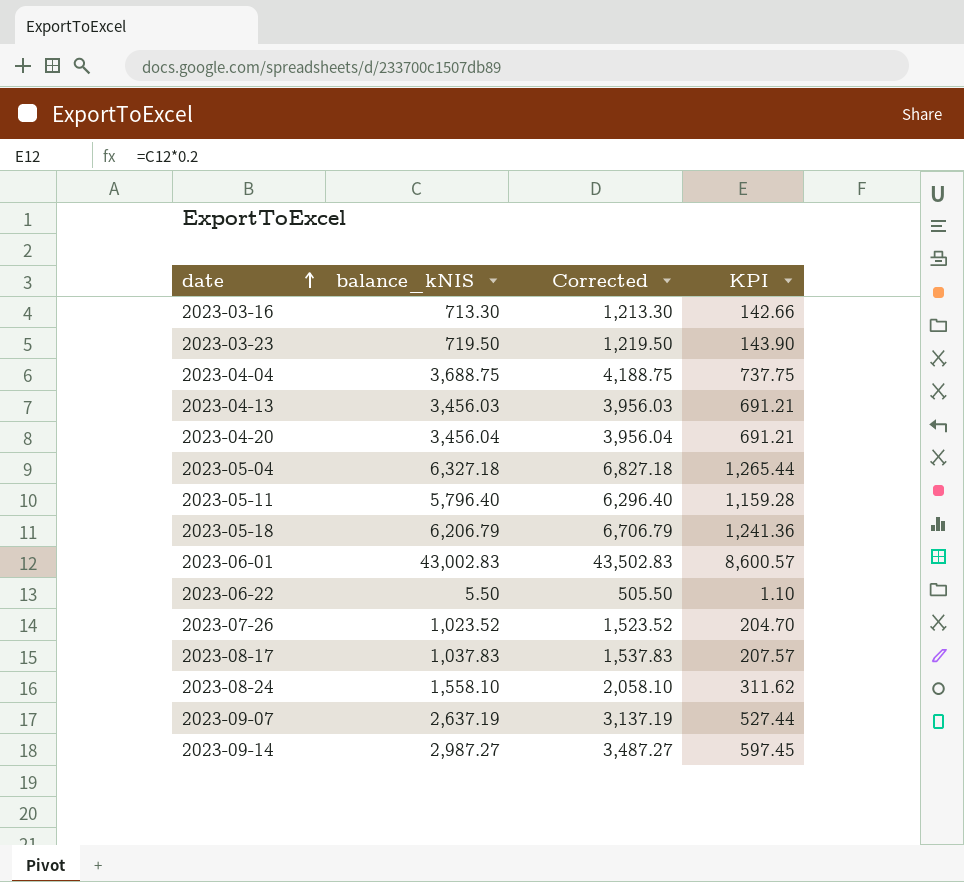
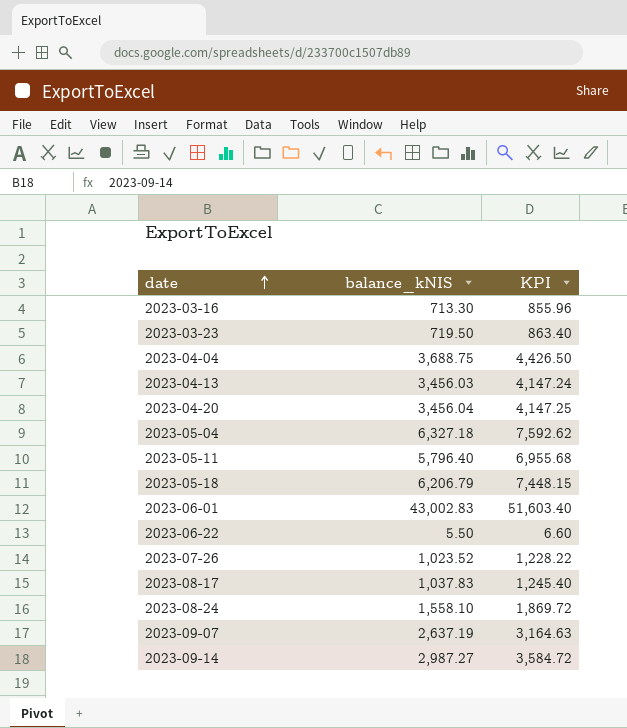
column Corrected | formula: [balance_kNIS] + 500 -> none
column KPI | formula: [balance_kNIS] * 0.2 -> [balance_kNIS] * 1.2

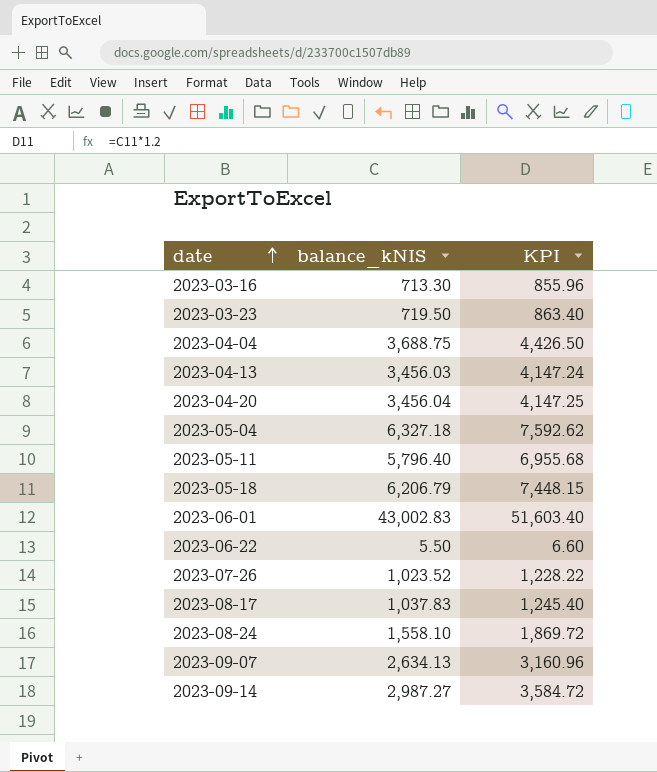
2023-09-07 | balance_kNIS: 2,637.19 -> 2,634.13
2023-09-07 | KPI: 3,164.63 -> 3,160.96

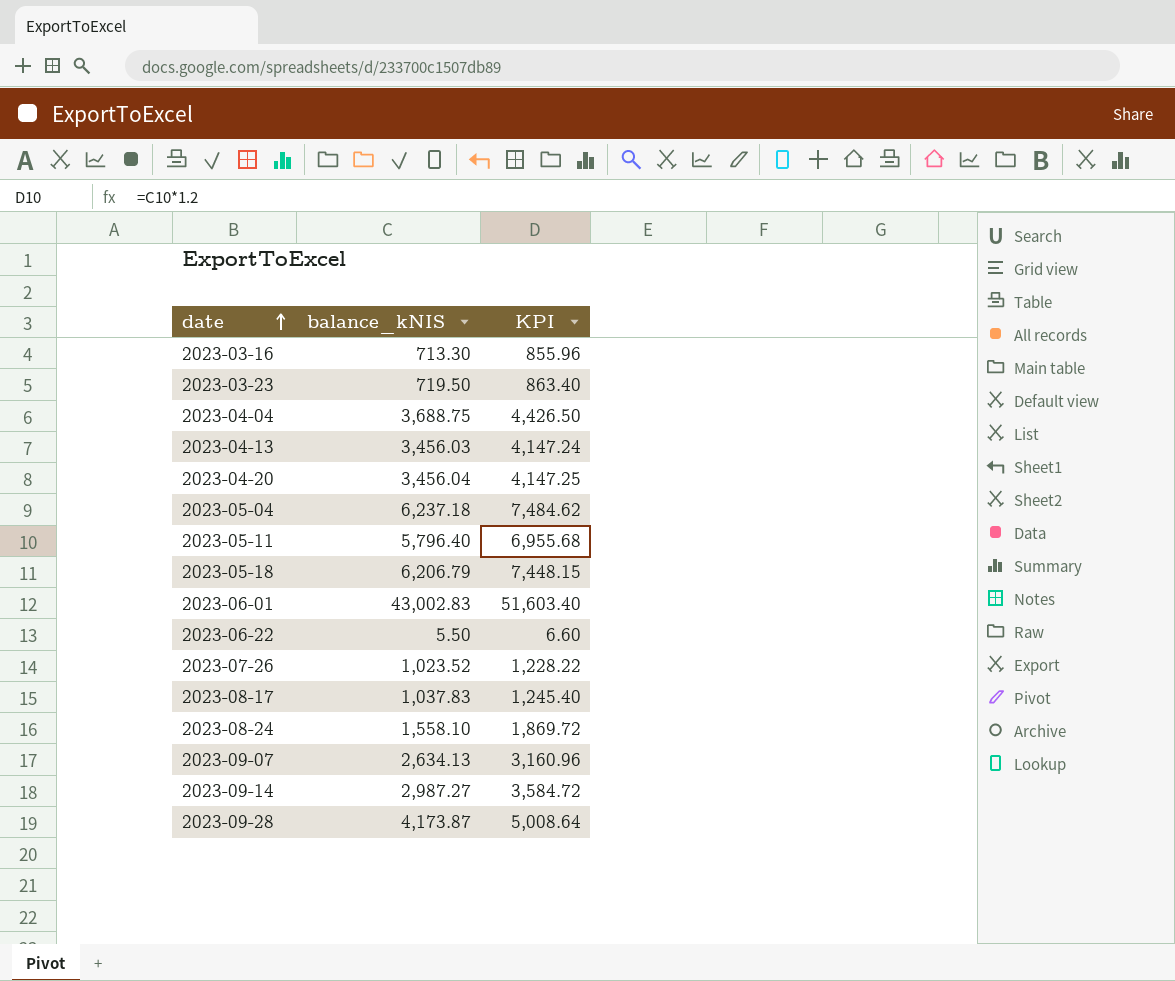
2023-05-04 | balance_kNIS: 6,327.18 -> 6,237.18
2023-05-04 | KPI: 7,592.62 -> 7,484.62
row 2023-09-28: none -> 4,173.87 | 5,008.64

